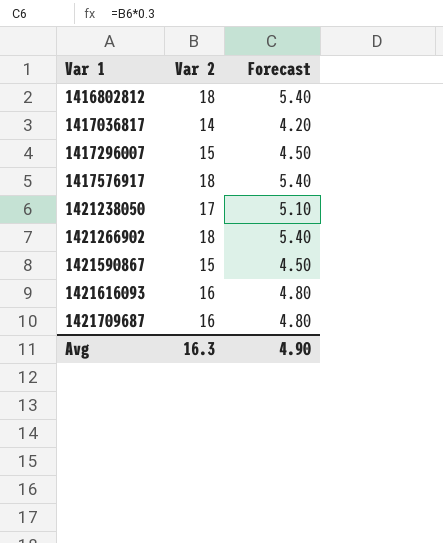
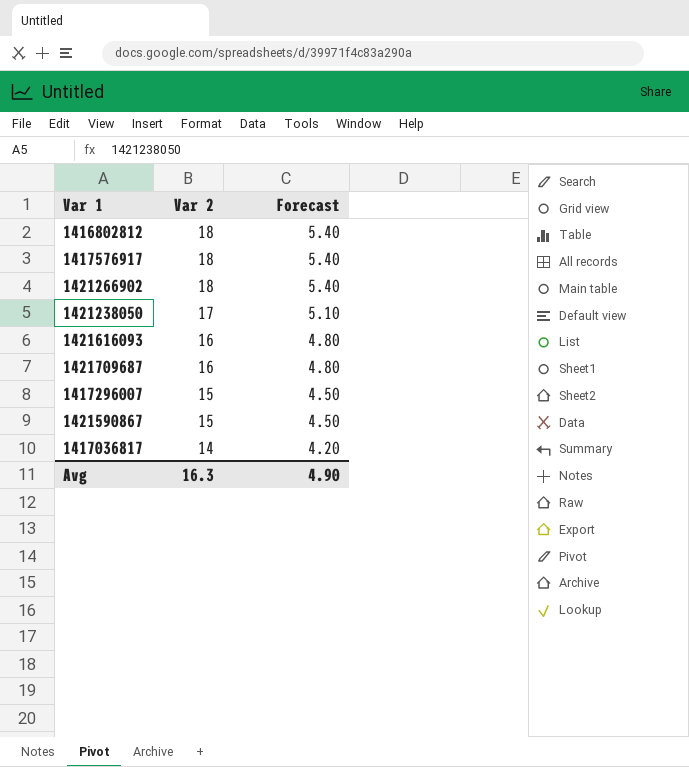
row order: Var 1 ascending -> Var 2 descending

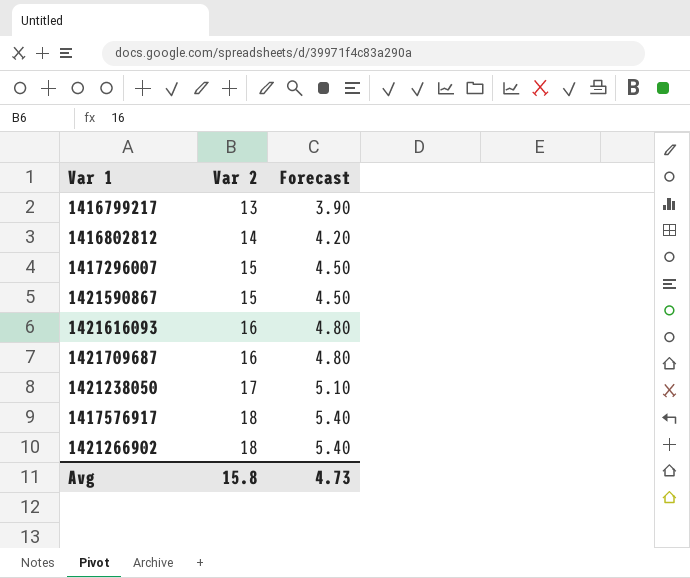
row order: Var 2 descending -> Var 2 ascending
row 1417036817: 14 | 4.20 -> none
row 1416799217: none -> 13 | 3.90
1416802812 | Var 2: 18 -> 14
1416802812 | Forecast: 5.40 -> 4.20
Avg | Var 2: 16.3 -> 15.8
Avg | Forecast: 4.90 -> 4.73

